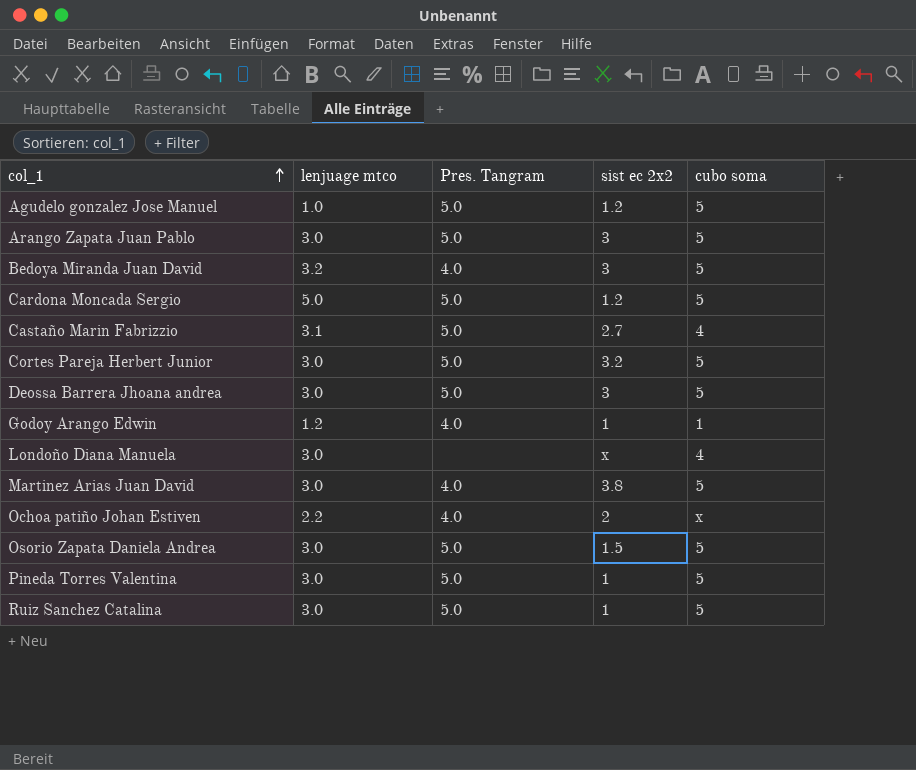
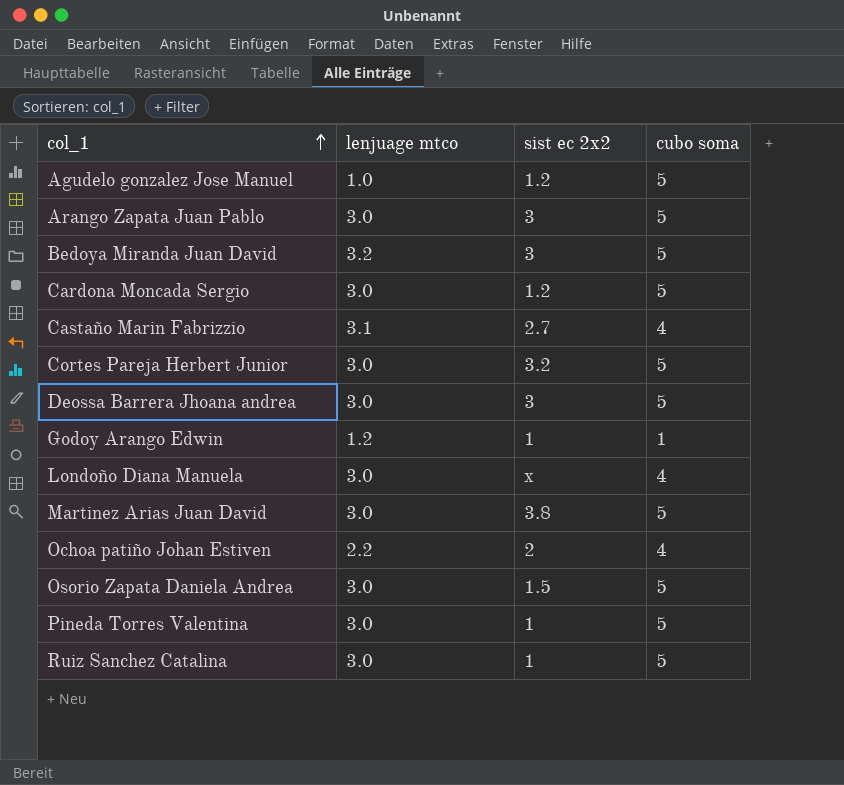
column Pres. Tangram | position: 3 -> none
Cardona Moncada Sergio | lenjuage mtco: 5.0 -> 3.0
Ochoa patiño Johan Estiven | cubo soma: x -> 4

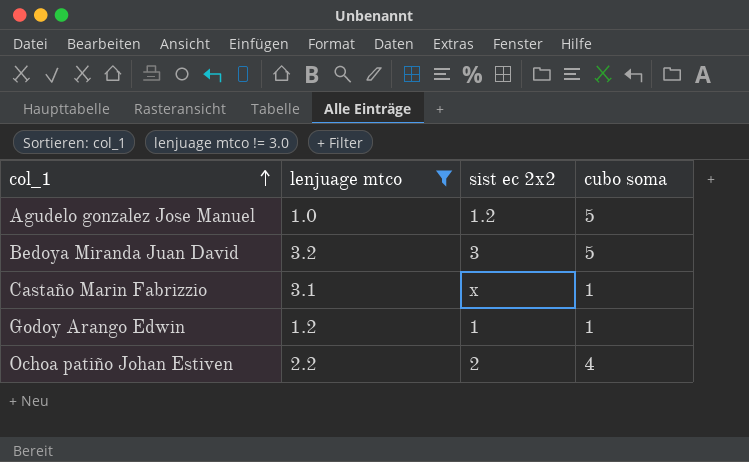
filter: none -> lenjuage mtco != 3.0
Castaño Marin Fabrizzio | sist ec 2x2: 2.7 -> x
Castaño Marin Fabrizzio | cubo soma: 4 -> 1

